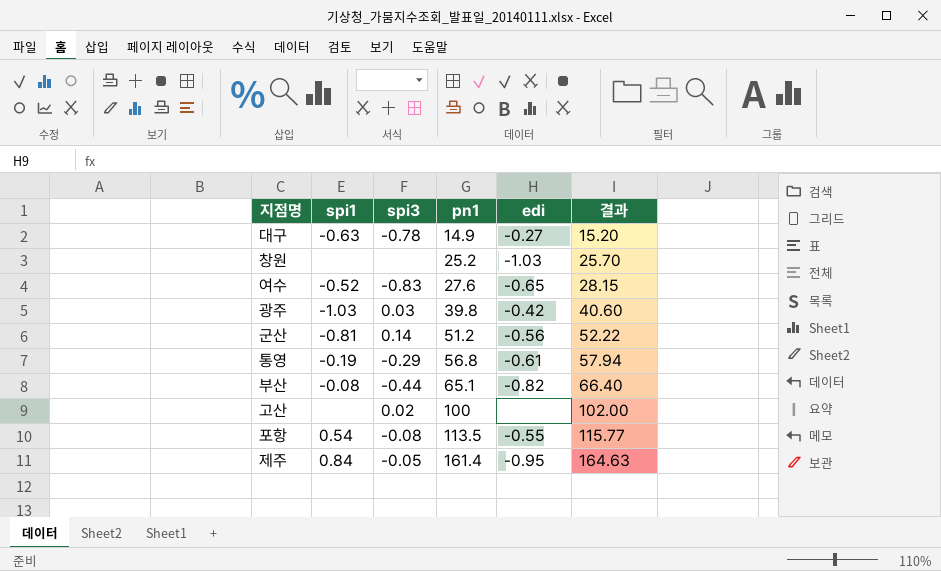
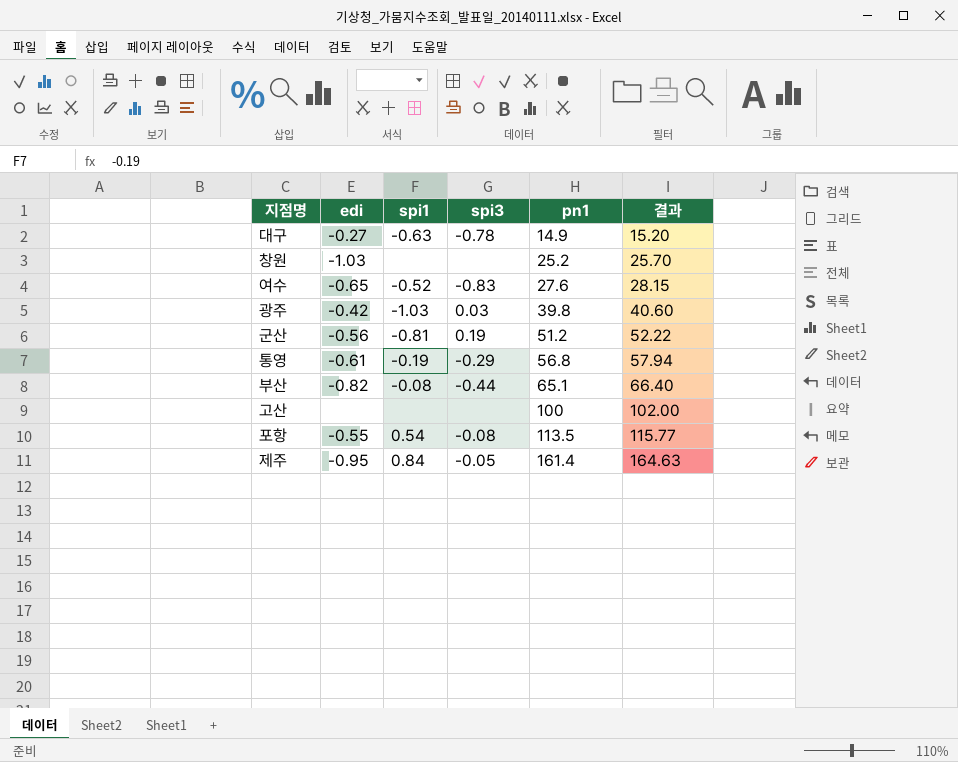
column edi | position: 5 -> 2
군산 | spi3: 0.14 -> 0.19
고산 | spi3: 0.02 -> none

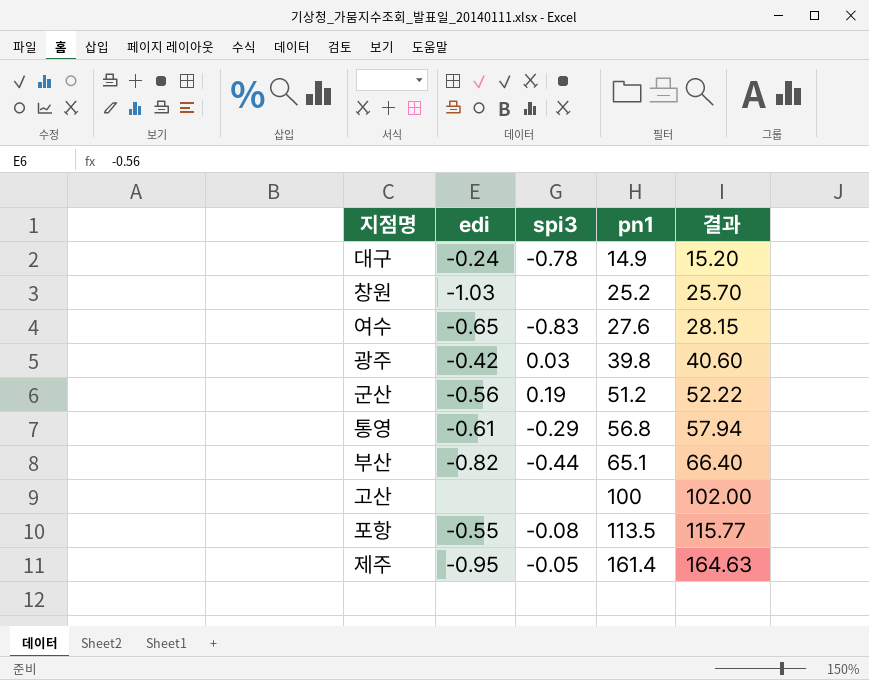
column spi1 | position: 3 -> none
대구 | edi: -0.27 -> -0.24

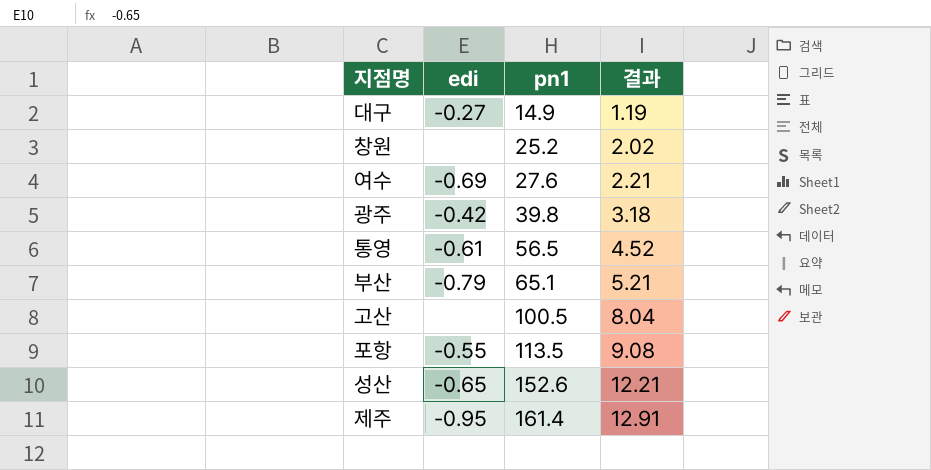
column spi3 | position: 3 -> none
column 결과 | formula: [pn1] * 1.02 -> [pn1] * 0.08
row 군산: -0.56 | 0.19 | 51.2 | 52.22 -> none
대구 | edi: -0.24 -> -0.27
창원 | edi: -1.03 -> none
여수 | edi: -0.65 -> -0.69
통영 | pn1: 56.8 -> 56.5
부산 | edi: -0.82 -> -0.79
고산 | pn1: 100 -> 100.5
row 성산: none -> -0.65 | 152.6 | 12.21

